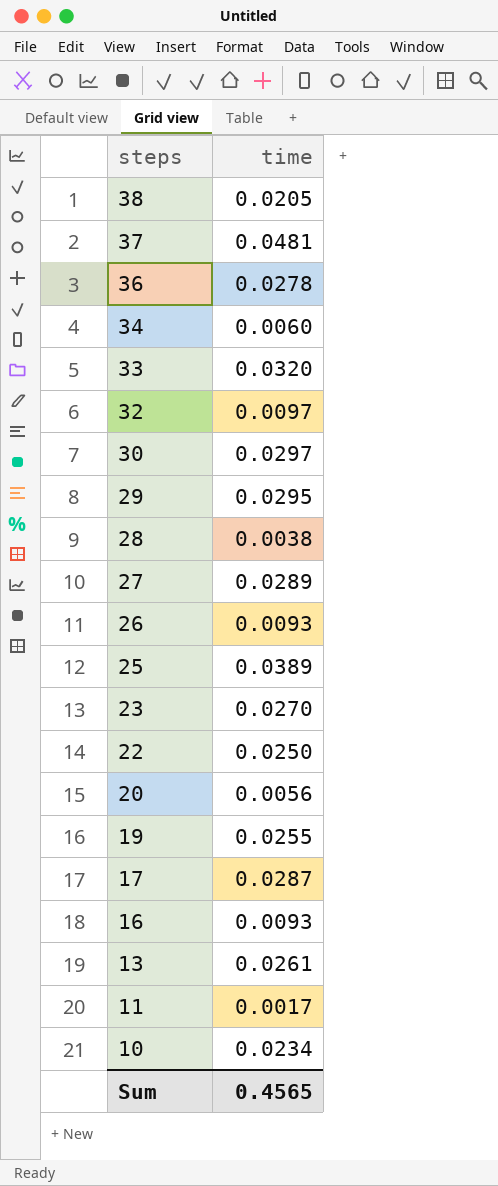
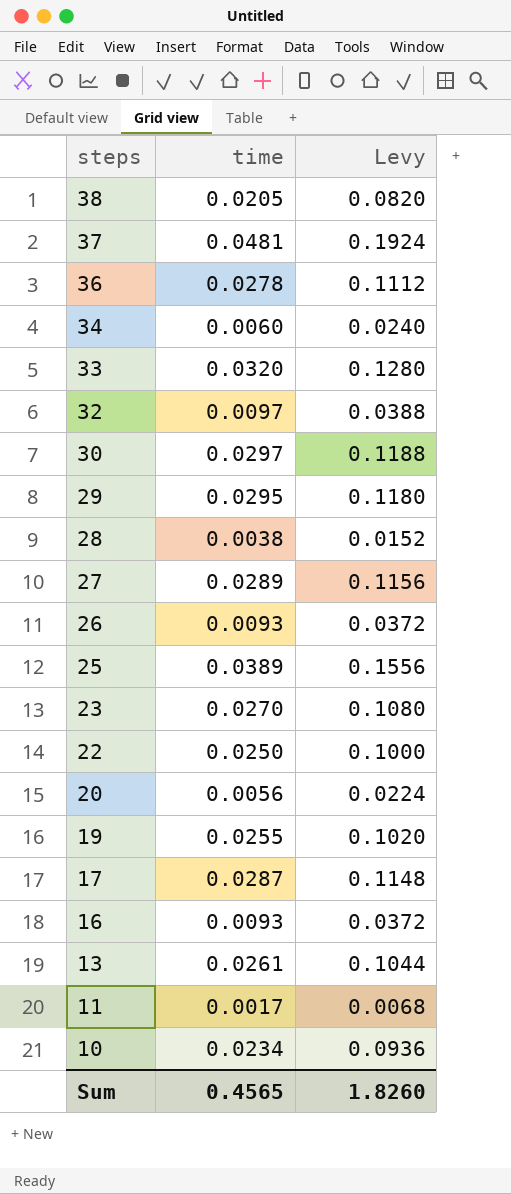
column Levy | formula: none -> [time] * 4

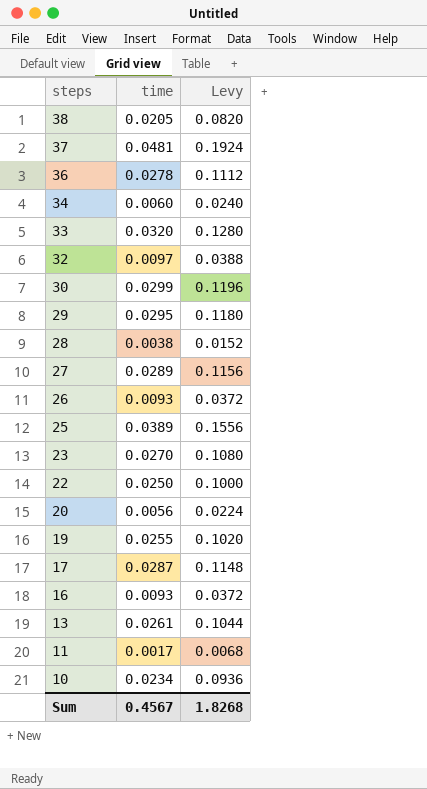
30 | time: 0.0297 -> 0.0299
30 | Levy: 0.1188 -> 0.1196
Sum | time: 0.4565 -> 0.4567
Sum | Levy: 1.8260 -> 1.8268

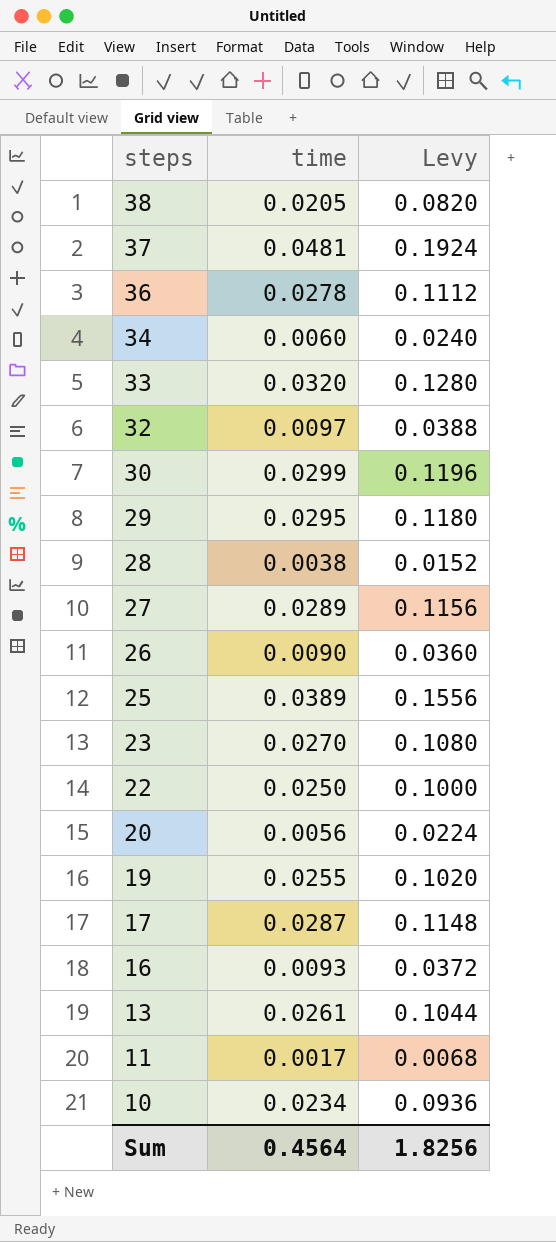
26 | time: 0.0093 -> 0.0090
26 | Levy: 0.0372 -> 0.0360
Sum | time: 0.4567 -> 0.4564
Sum | Levy: 1.8268 -> 1.8256

